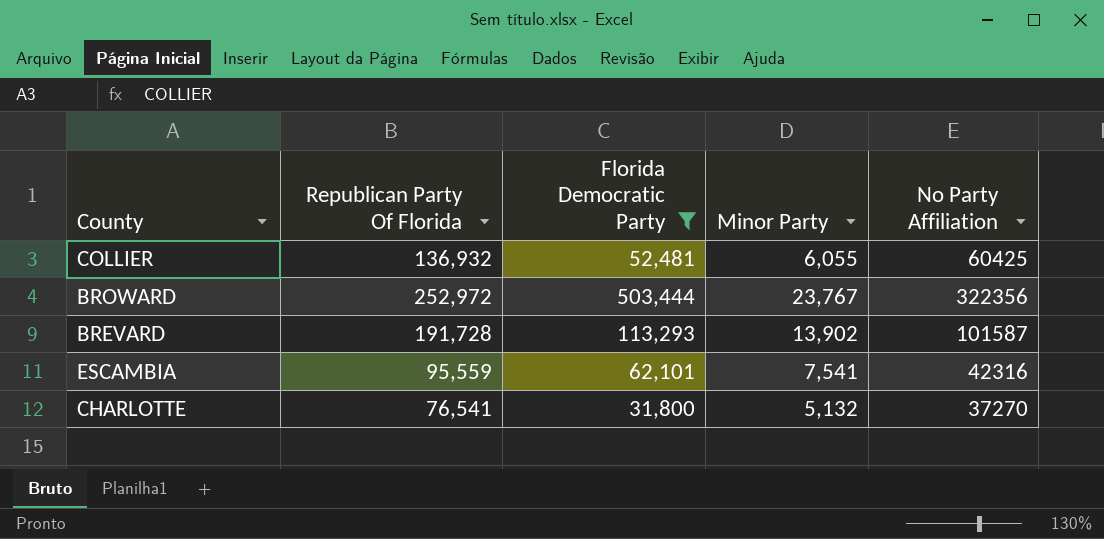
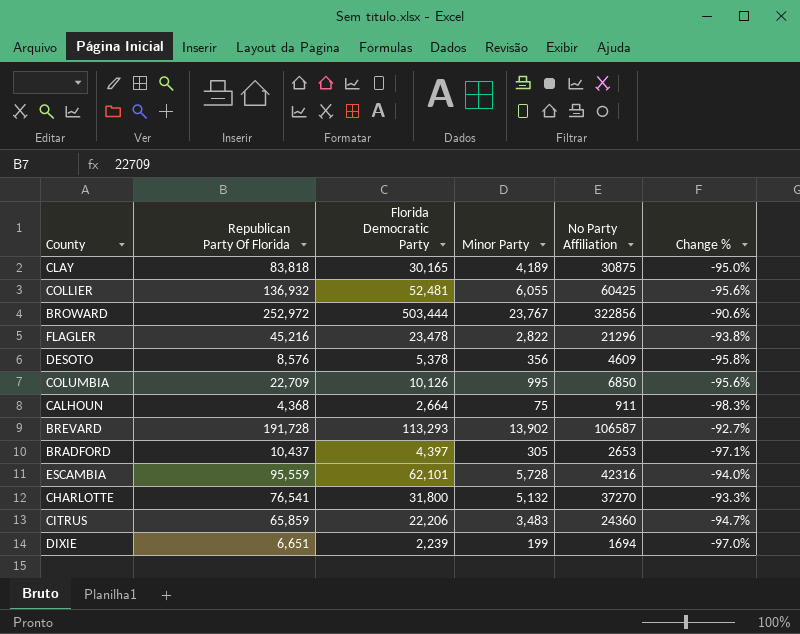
filter: Florida Democratic Party >= 31,800 -> none
column Change % | formula: none -> ([Minor Party] - [Republican Party Of Florida]) / [Republican Party Of Florida]
BROWARD | No Party Affiliation: 322356 -> 322856
BREVARD | No Party Affiliation: 101587 -> 106587
ESCAMBIA | Minor Party: 7,541 -> 5,728

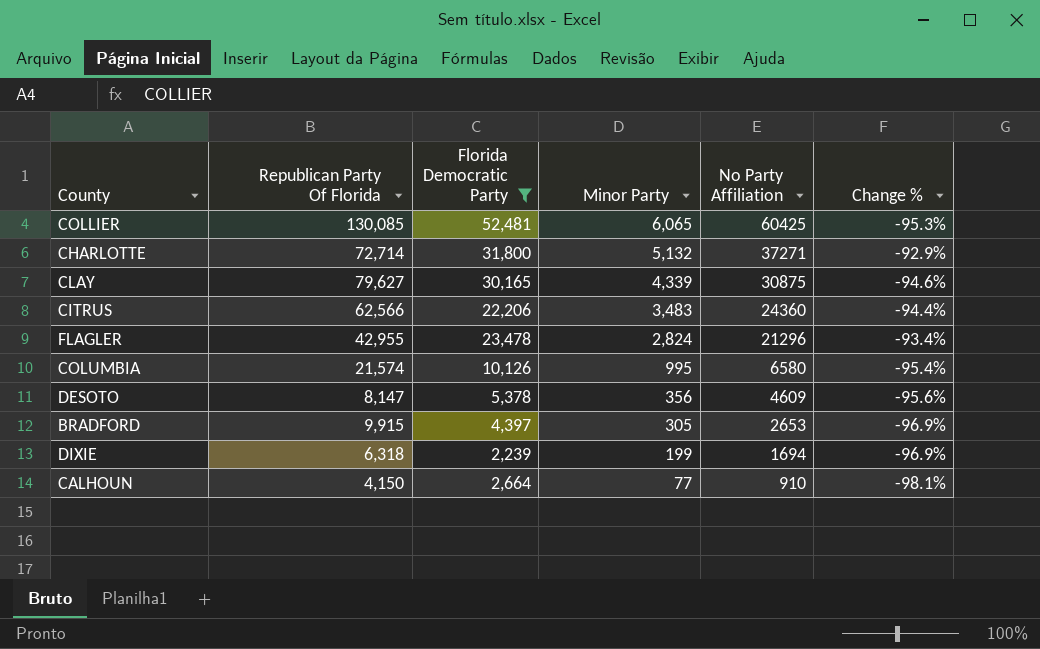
filter: none -> Florida Democratic Party <= 52,481
row order: none -> Minor Party descending
COLLIER | Republican Party Of Florida: 136,932 -> 130,085
COLLIER | Minor Party: 6,055 -> 6,065
COLLIER | Change %: -95.6% -> -95.3%
CHARLOTTE | Republican Party Of Florida: 76,541 -> 72,714
CHARLOTTE | No Party Affiliation: 37270 -> 37271
CHARLOTTE | Change %: -93.3% -> -92.9%
CLAY | Republican Party Of Florida: 83,818 -> 79,627
CLAY | Minor Party: 4,189 -> 4,339
CLAY | Change %: -95.0% -> -94.6%
CITRUS | Republican Party Of Florida: 65,859 -> 62,566
CITRUS | Change %: -94.7% -> -94.4%
FLAGLER | Republican Party Of Florida: 45,216 -> 42,955
FLAGLER | Minor Party: 2,822 -> 2,824
FLAGLER | Change %: -93.8% -> -93.4%
COLUMBIA | Republican Party Of Florida: 22,709 -> 21,574
COLUMBIA | No Party Affiliation: 6850 -> 6580
COLUMBIA | Change %: -95.6% -> -95.4%
DESOTO | Republican Party Of Florida: 8,576 -> 8,147
DESOTO | Change %: -95.8% -> -95.6%
BRADFORD | Republican Party Of Florida: 10,437 -> 9,915
BRADFORD | Change %: -97.1% -> -96.9%
DIXIE | Republican Party Of Florida: 6,651 -> 6,318
DIXIE | Change %: -97.0% -> -96.9%
CALHOUN | Republican Party Of Florida: 4,368 -> 4,150
CALHOUN | Minor Party: 75 -> 77
CALHOUN | No Party Affiliation: 911 -> 910
CALHOUN | Change %: -98.3% -> -98.1%

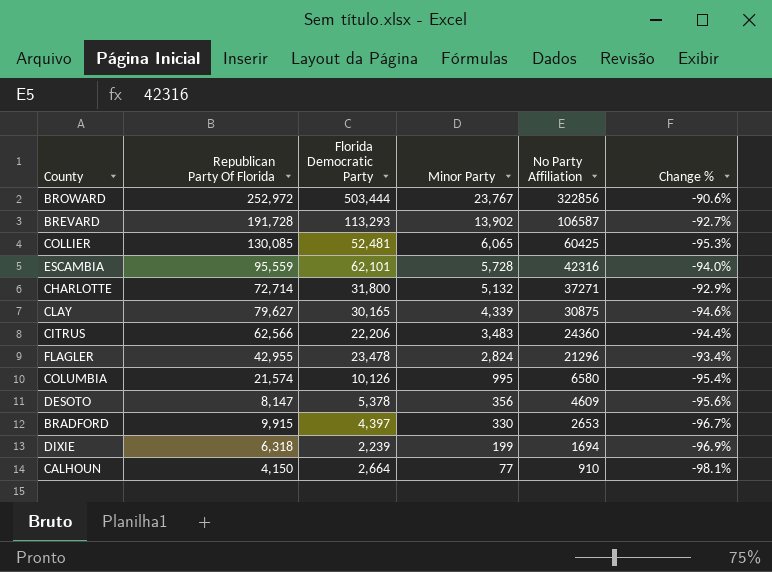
filter: Florida Democratic Party <= 52,481 -> none
BRADFORD | Minor Party: 305 -> 330
BRADFORD | Change %: -96.9% -> -96.7%

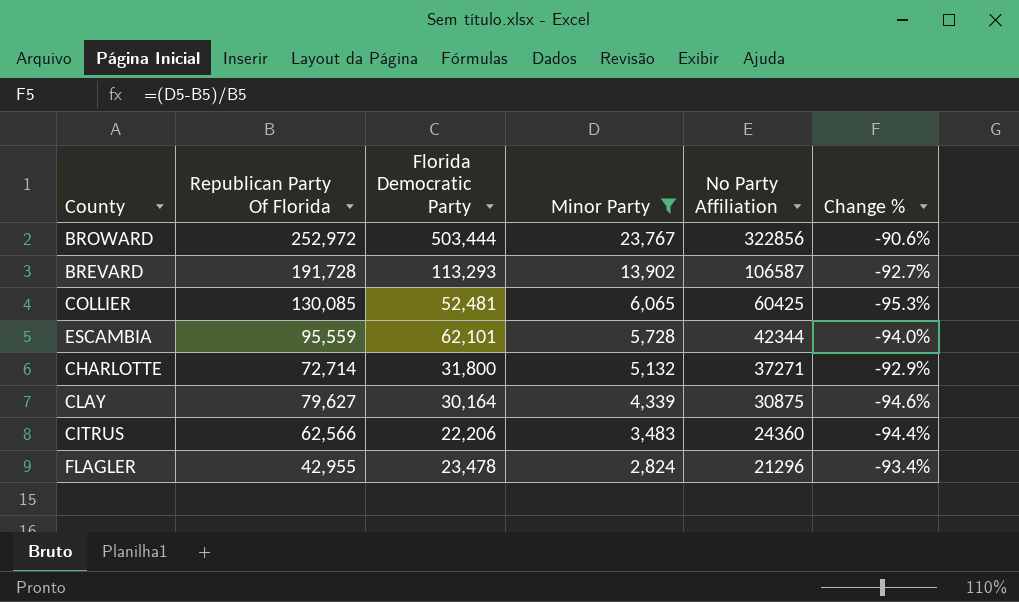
filter: none -> Minor Party >= 2,824
ESCAMBIA | No Party Affiliation: 42316 -> 42344
CLAY | Florida Democratic Party: 30,165 -> 30,164

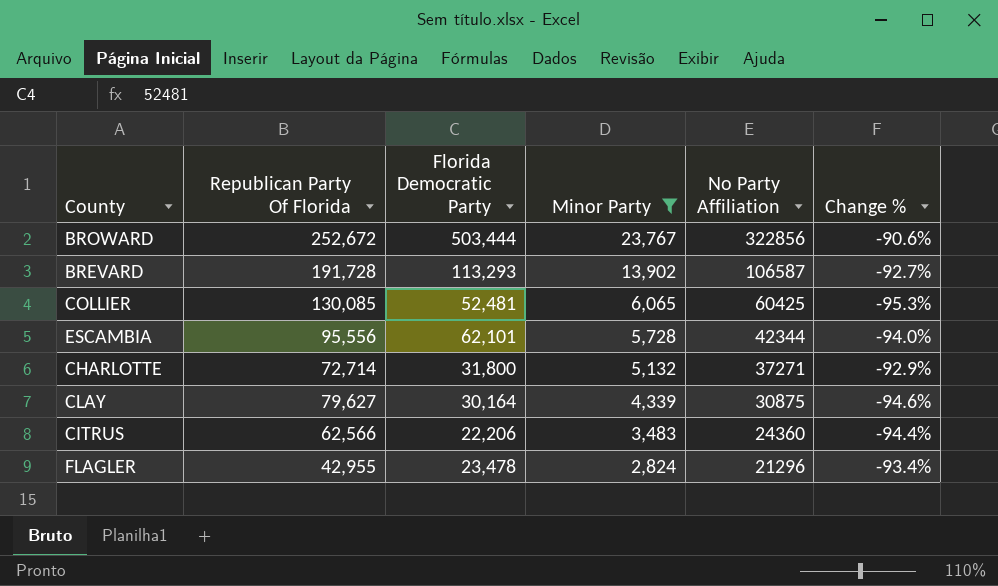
BROWARD | Republican Party Of Florida: 252,972 -> 252,672
ESCAMBIA | Republican Party Of Florida: 95,559 -> 95,556

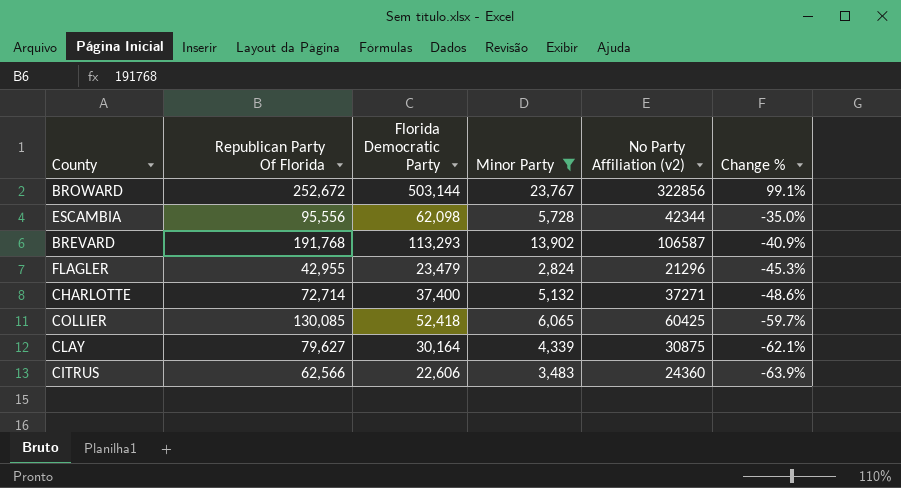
row order: Minor Party descending -> Change % descending
column name: No Party Affiliation -> No Party Affiliation (v2)
column Change % | formula: ([Minor Party] - [Republican Party Of Florida]) / [Republican Party Of Florida] -> ([Florida Democratic Party] - [Republican Party Of Florida]) / [Republican Party Of Florida]
BROWARD | Florida Democratic Party: 503,444 -> 503,144
ESCAMBIA | Florida Democratic Party: 62,101 -> 62,098
BREVARD | Republican Party Of Florida: 191,728 -> 191,768
FLAGLER | Florida Democratic Party: 23,478 -> 23,479
CHARLOTTE | Florida Democratic Party: 31,800 -> 37,400
COLLIER | Florida Democratic Party: 52,481 -> 52,418
CITRUS | Florida Democratic Party: 22,206 -> 22,606

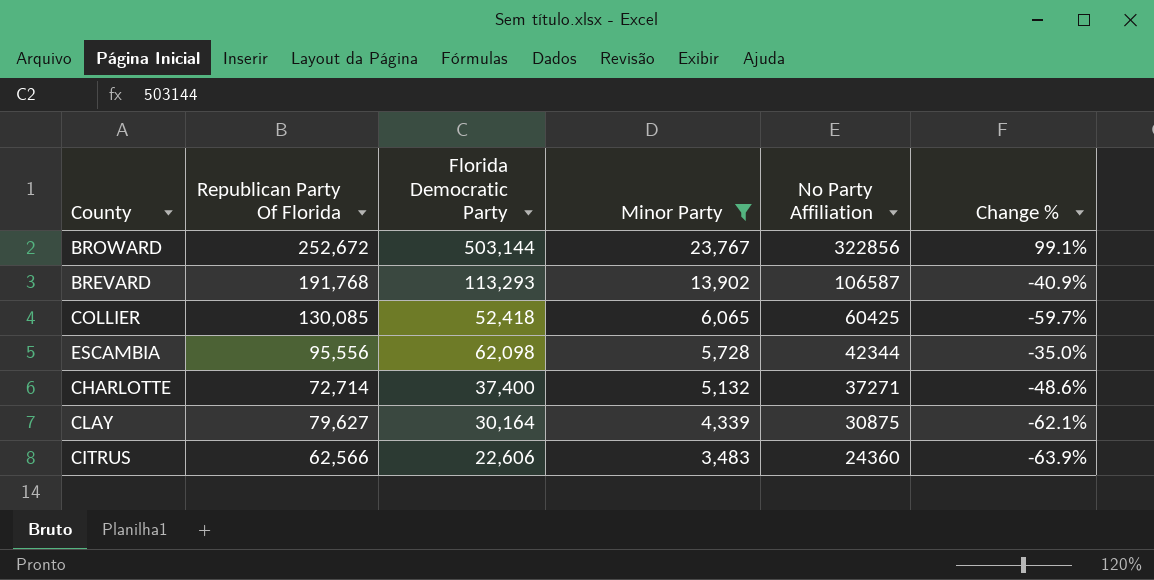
row order: Change % descending -> Minor Party descending
column name: No Party Affiliation (v2) -> No Party Affiliation
row FLAGLER: 42,955 | 23,479 | 2,824 | 21296 | -45.3% -> none

